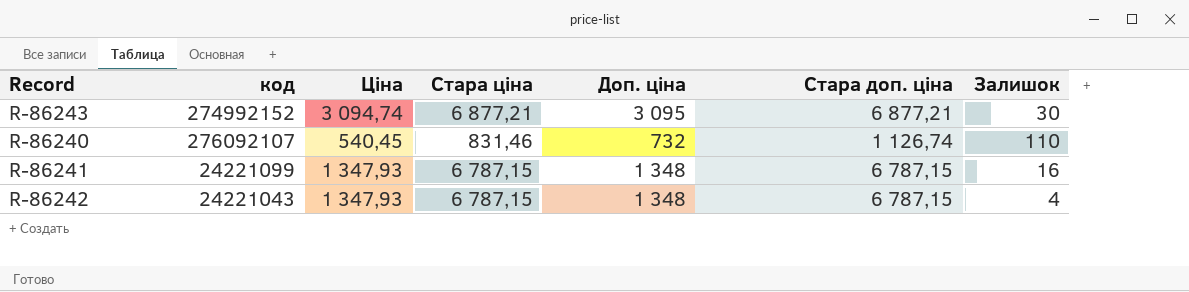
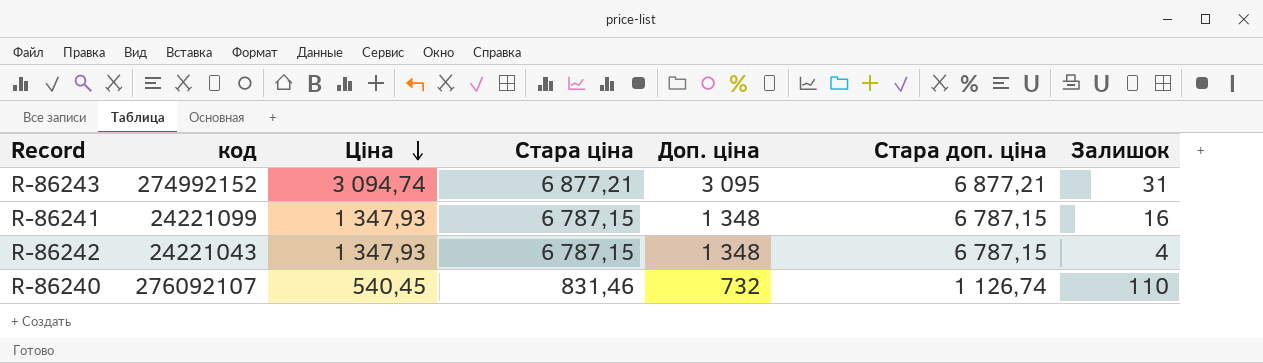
row order: none -> Ціна descending
R-86243 | Залишок: 30 -> 31

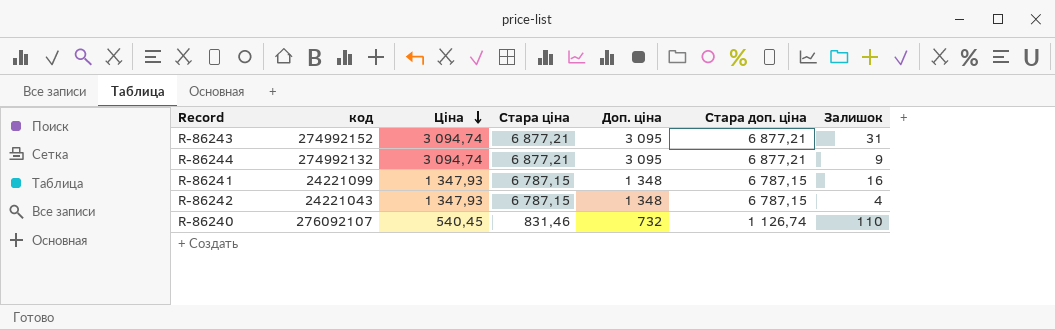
row R-86244: none -> 274992132 | 3 094,74 | 6 877,21 | 3 095 | 6 877,21 | 9

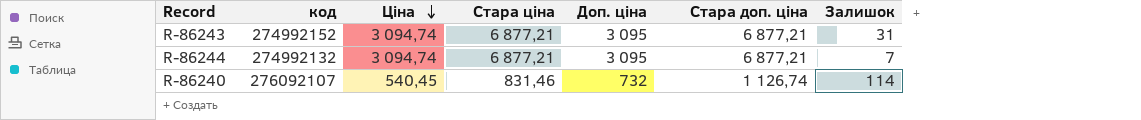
row R-86241: 24221099 | 1 347,93 | 6 787,15 | 1 348 | 6 787,15 | 16 -> none
row R-86242: 24221043 | 1 347,93 | 6 787,15 | 1 348 | 6 787,15 | 4 -> none
R-86244 | Залишок: 9 -> 7
R-86240 | Залишок: 110 -> 114

